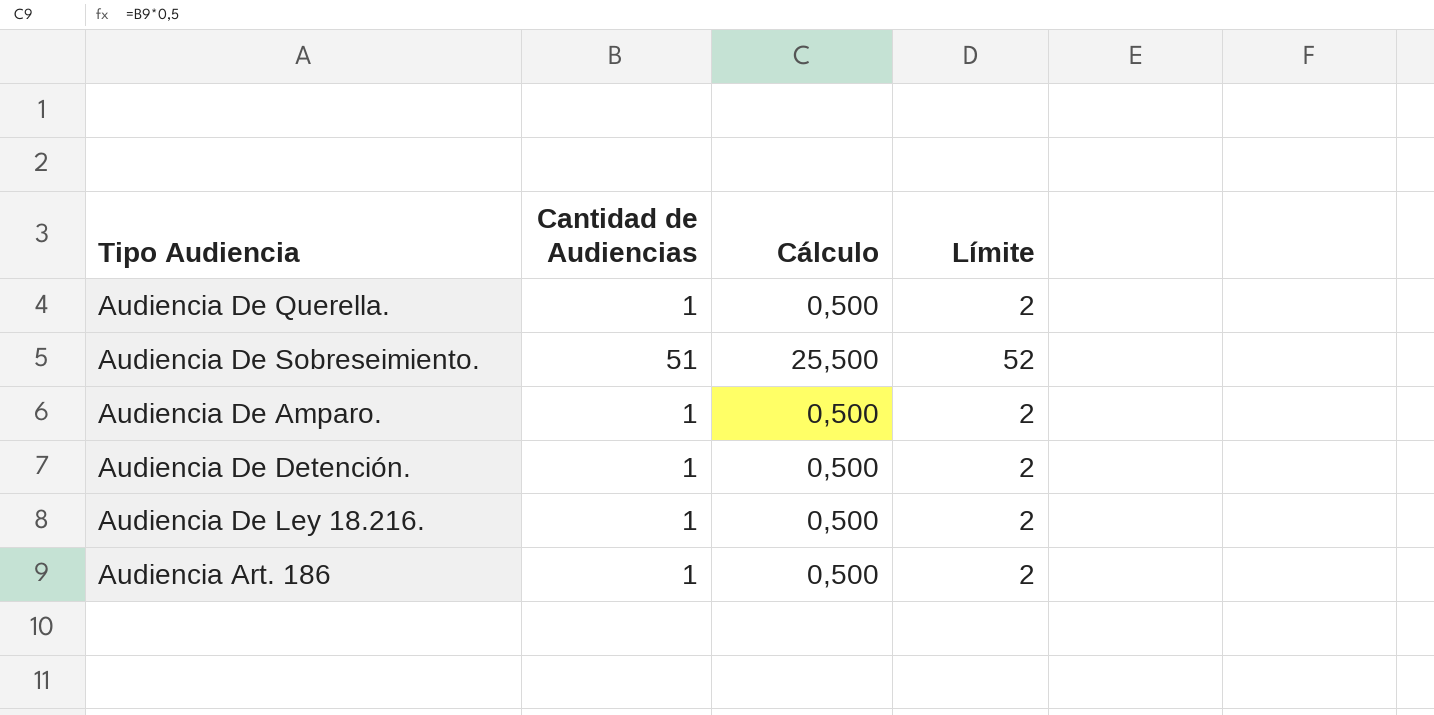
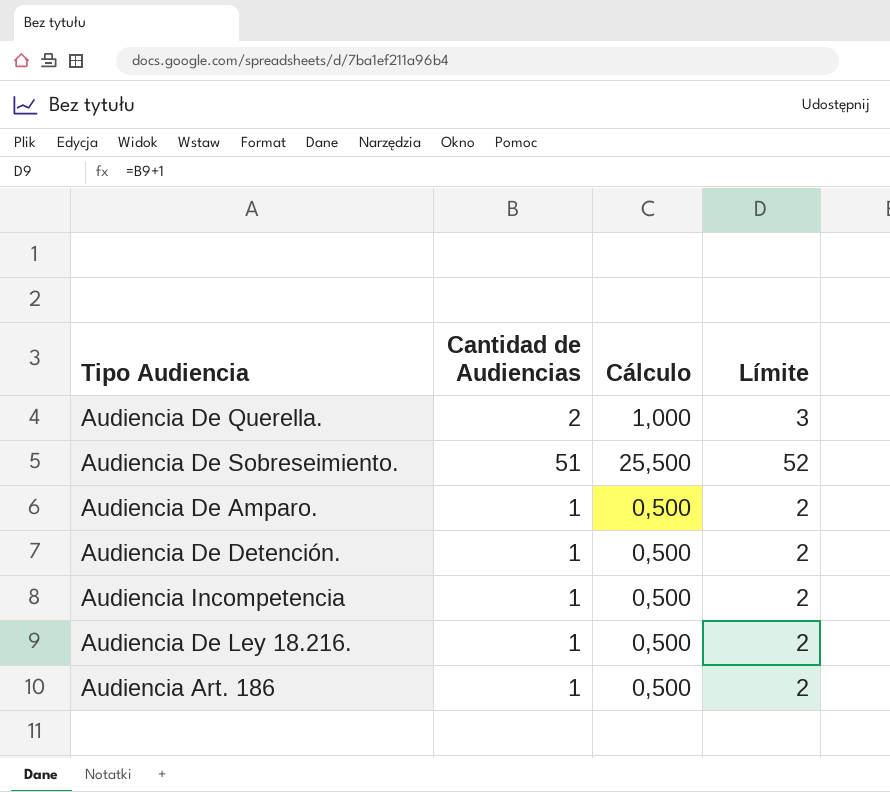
Audiencia De Querella. | Cantidad de Audiencias: 1 -> 2
Audiencia De Querella. | Cálculo: 0,500 -> 1,000
Audiencia De Querella. | Límite: 2 -> 3
row Audiencia Incompetencia: none -> 1 | 0,500 | 2

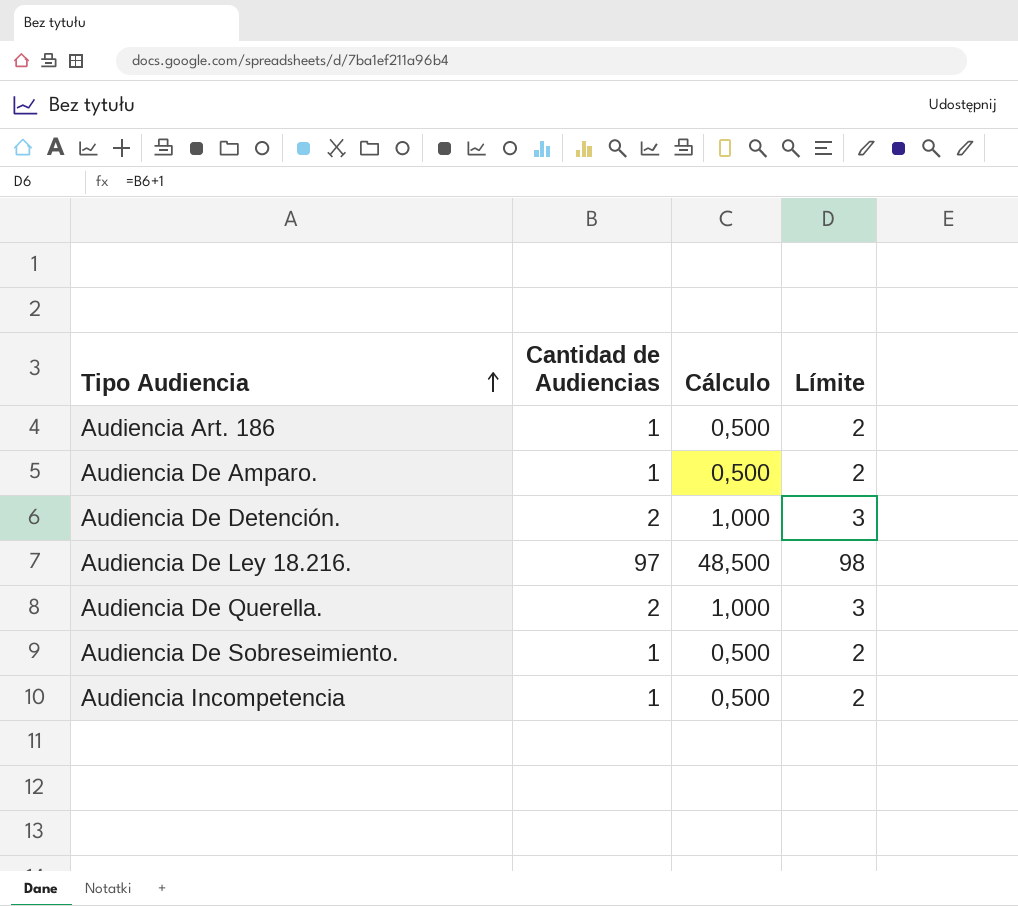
row order: none -> Tipo Audiencia ascending
Audiencia De Detención. | Cantidad de Audiencias: 1 -> 2
Audiencia De Detención. | Cálculo: 0,500 -> 1,000
Audiencia De Detención. | Límite: 2 -> 3
Audiencia De Ley 18.216. | Cantidad de Audiencias: 1 -> 97
Audiencia De Ley 18.216. | Cálculo: 0,500 -> 48,500
Audiencia De Ley 18.216. | Límite: 2 -> 98
Audiencia De Sobreseimiento. | Cantidad de Audiencias: 51 -> 1
Audiencia De Sobreseimiento. | Cálculo: 25,500 -> 0,500
Audiencia De Sobreseimiento. | Límite: 52 -> 2

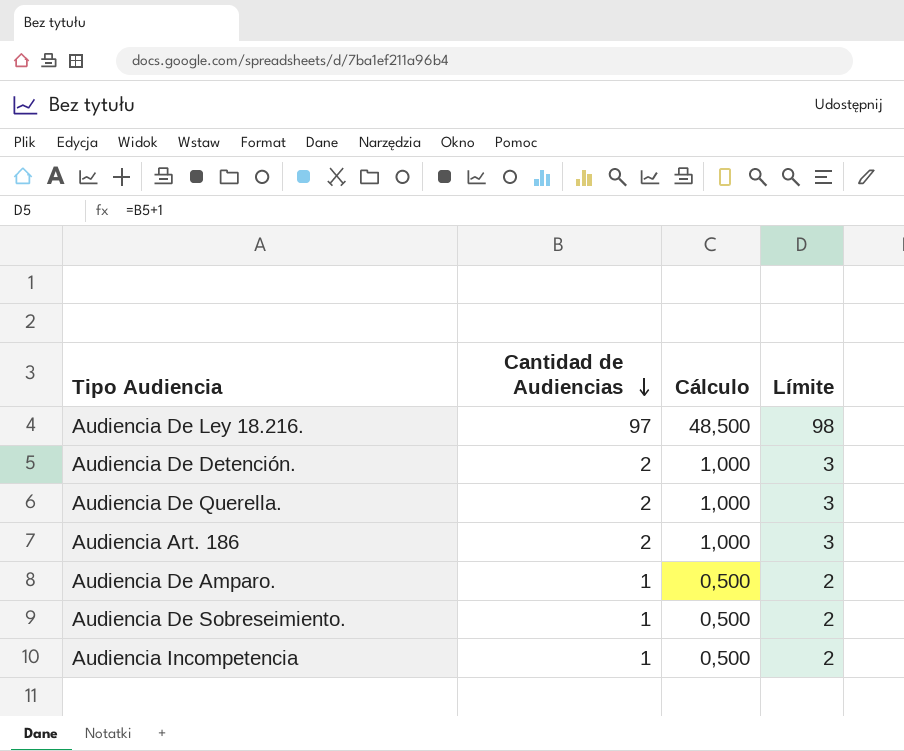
row order: Tipo Audiencia ascending -> Cantidad de Audiencias descending
Audiencia Art. 186 | Cantidad de Audiencias: 1 -> 2
Audiencia Art. 186 | Cálculo: 0,500 -> 1,000
Audiencia Art. 186 | Límite: 2 -> 3

